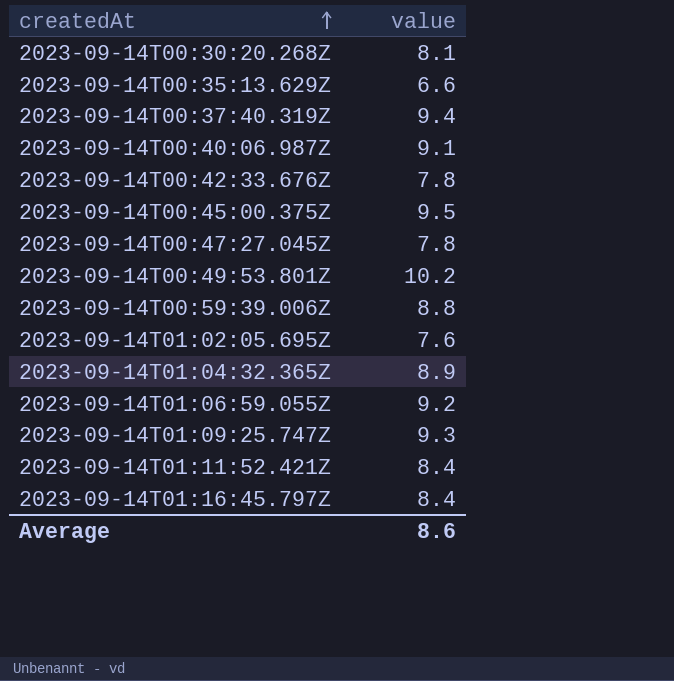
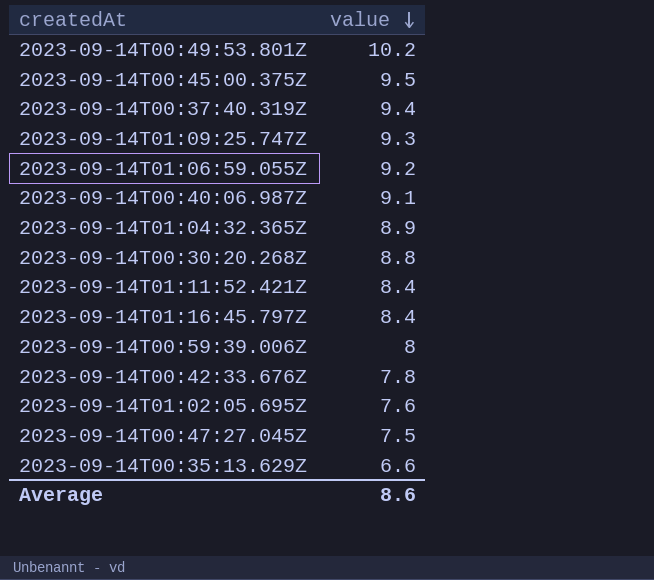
row order: createdAt ascending -> value descending
2023-09-14T00:30:20.268Z | value: 8.1 -> 8.8
2023-09-14T00:59:39.006Z | value: 8.8 -> 8
2023-09-14T00:47:27.045Z | value: 7.8 -> 7.5

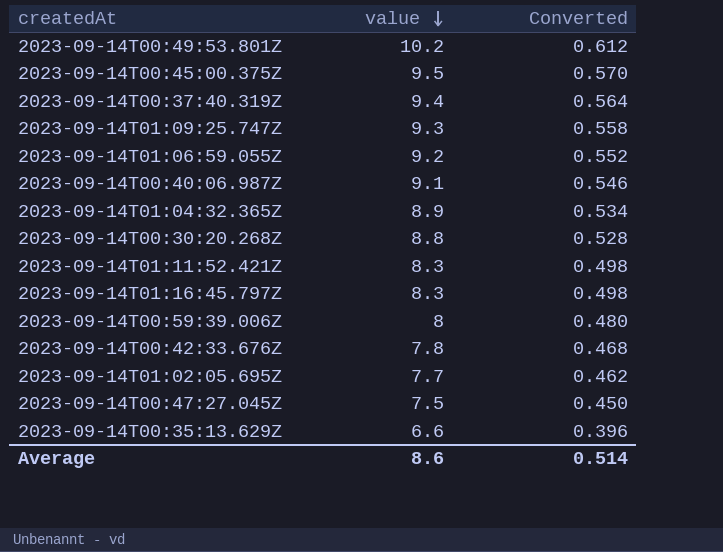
column Converted | formula: none -> [value] * 0.06
2023-09-14T01:11:52.421Z | value: 8.4 -> 8.3
2023-09-14T01:16:45.797Z | value: 8.4 -> 8.3
2023-09-14T01:02:05.695Z | value: 7.6 -> 7.7

